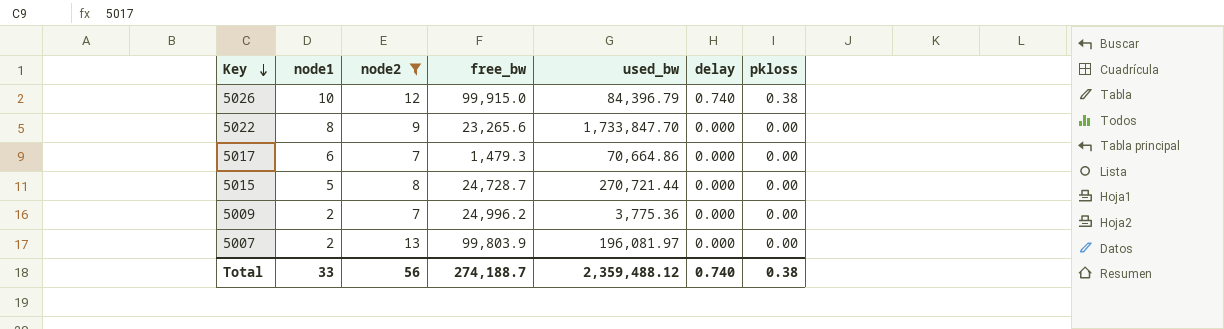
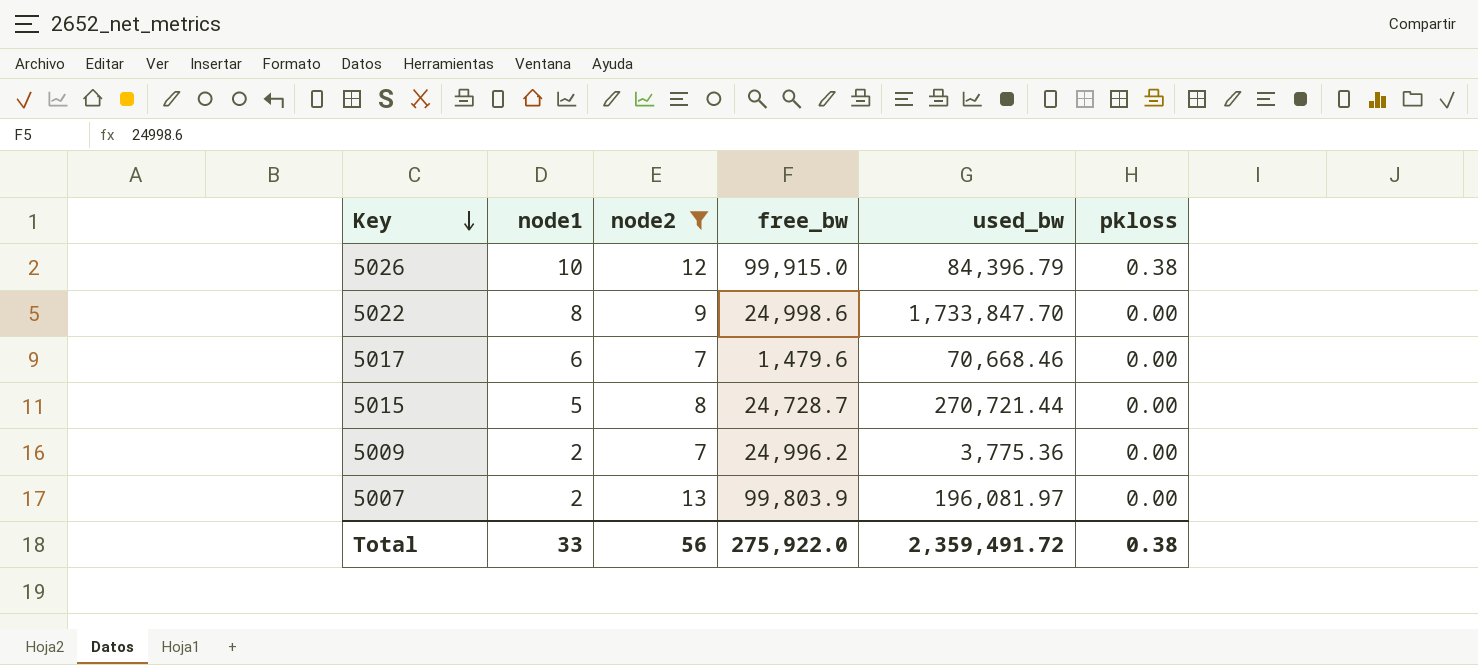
column delay | position: 6 -> none
5022 | free_bw: 23,265.6 -> 24,998.6
5017 | free_bw: 1,479.3 -> 1,479.6
5017 | used_bw: 70,664.86 -> 70,668.46
Total | free_bw: 274,188.7 -> 275,922.0
Total | used_bw: 2,359,488.12 -> 2,359,491.72

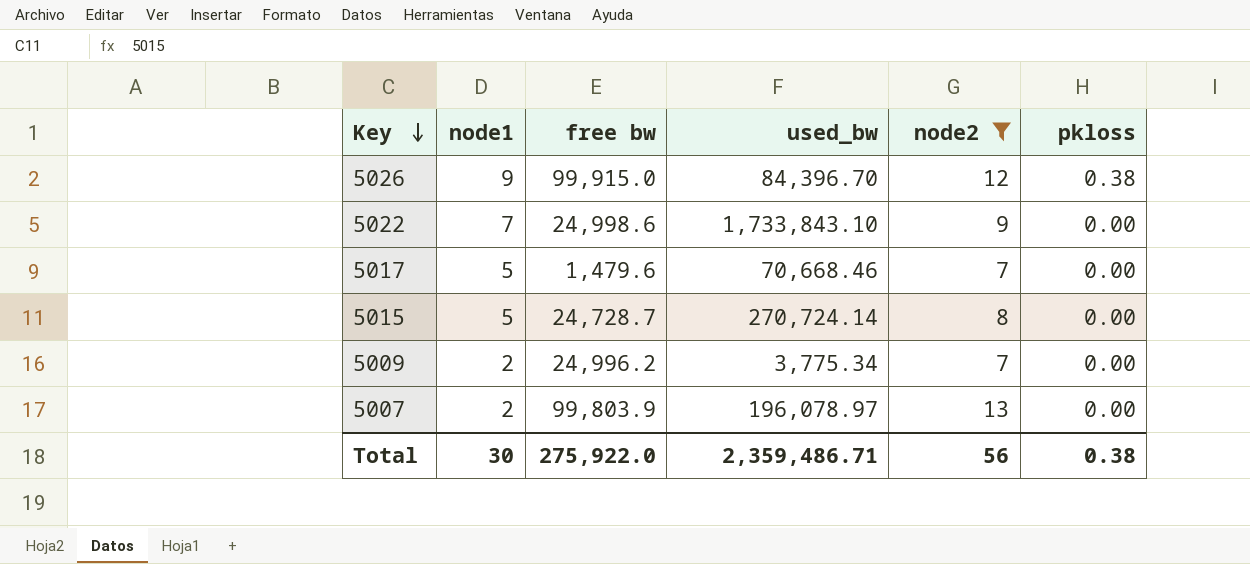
column name: free_bw -> free bw
column node2 | position: 3 -> 5
5026 | node1: 10 -> 9
5026 | used_bw: 84,396.79 -> 84,396.70
5022 | node1: 8 -> 7
5022 | used_bw: 1,733,847.70 -> 1,733,843.10
5017 | node1: 6 -> 5
5015 | used_bw: 270,721.44 -> 270,724.14
5009 | used_bw: 3,775.36 -> 3,775.34
5007 | used_bw: 196,081.97 -> 196,078.97
Total | node1: 33 -> 30
Total | used_bw: 2,359,491.72 -> 2,359,486.71

